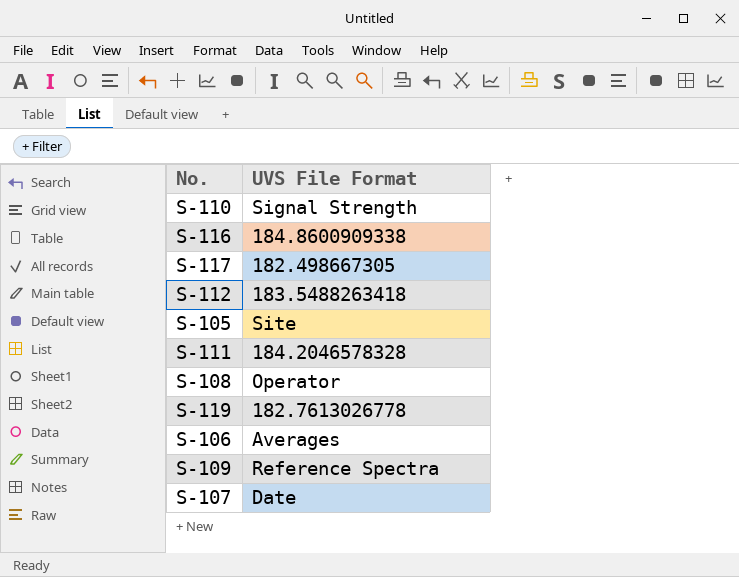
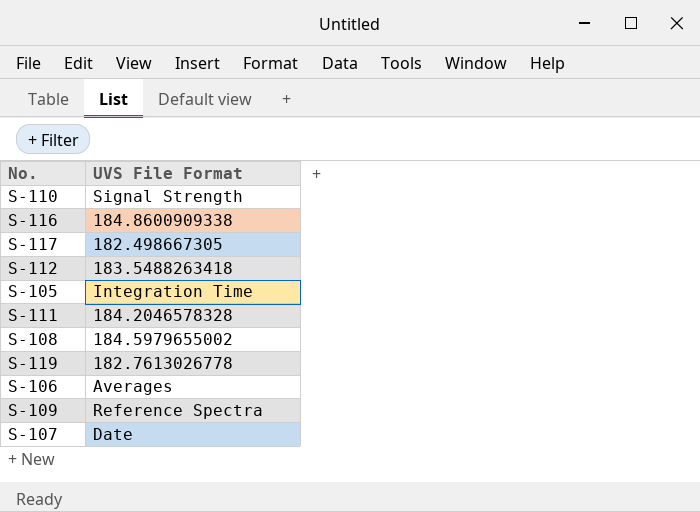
S-105 | UVS File Format: Site -> Integration Time
S-108 | UVS File Format: Operator -> 184.5979655002

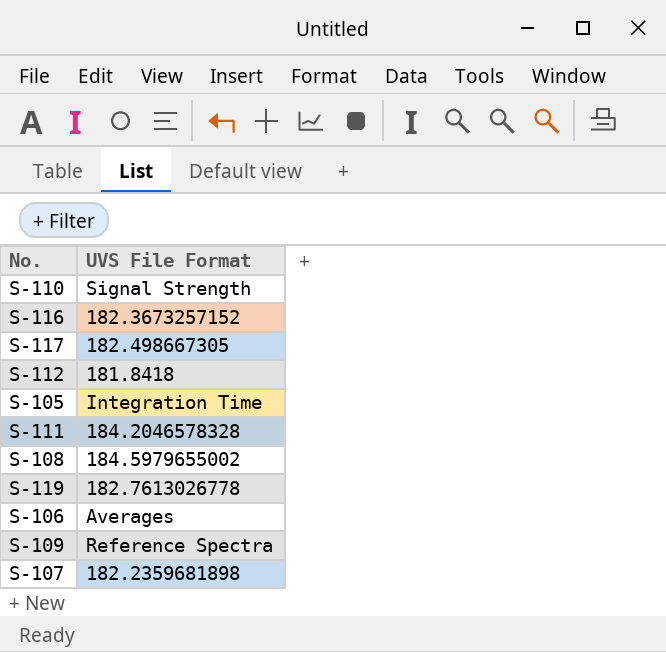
S-116 | UVS File Format: 184.8600909338 -> 182.3673257152
S-112 | UVS File Format: 183.5488263418 -> 181.8418
S-107 | UVS File Format: Date -> 182.2359681898

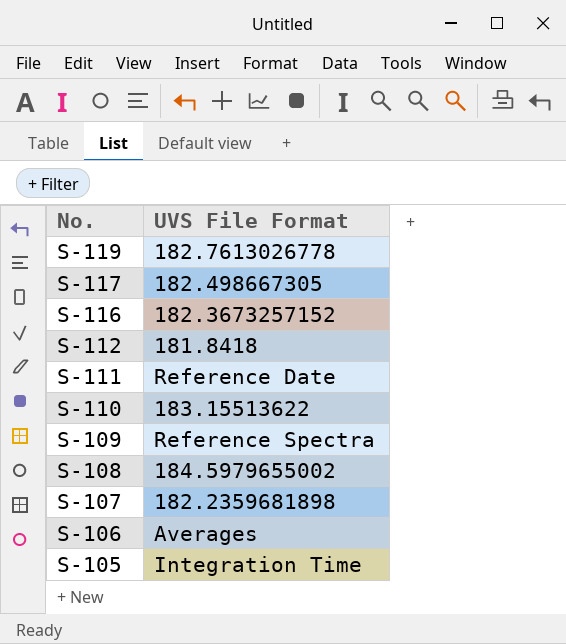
row order: none -> No. descending
S-111 | UVS File Format: 184.2046578328 -> Reference Date
S-110 | UVS File Format: Signal Strength -> 183.15513622

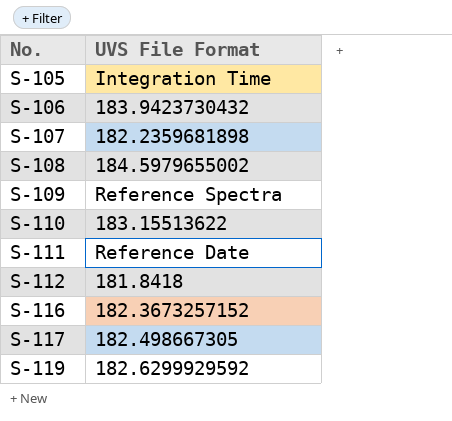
row order: No. descending -> No. ascending
S-106 | UVS File Format: Averages -> 183.9423730432
S-119 | UVS File Format: 182.7613026778 -> 182.6299929592

